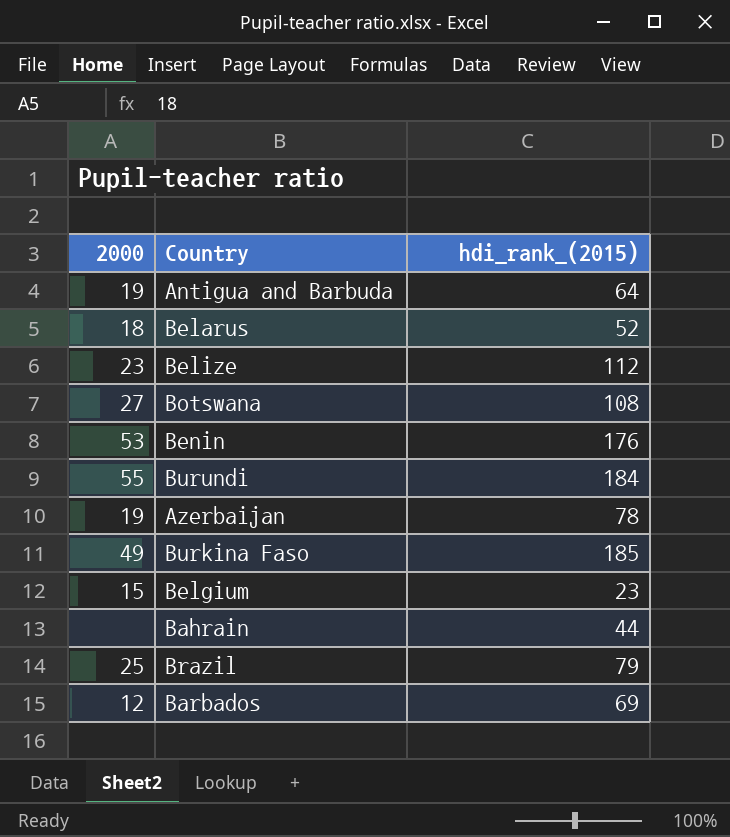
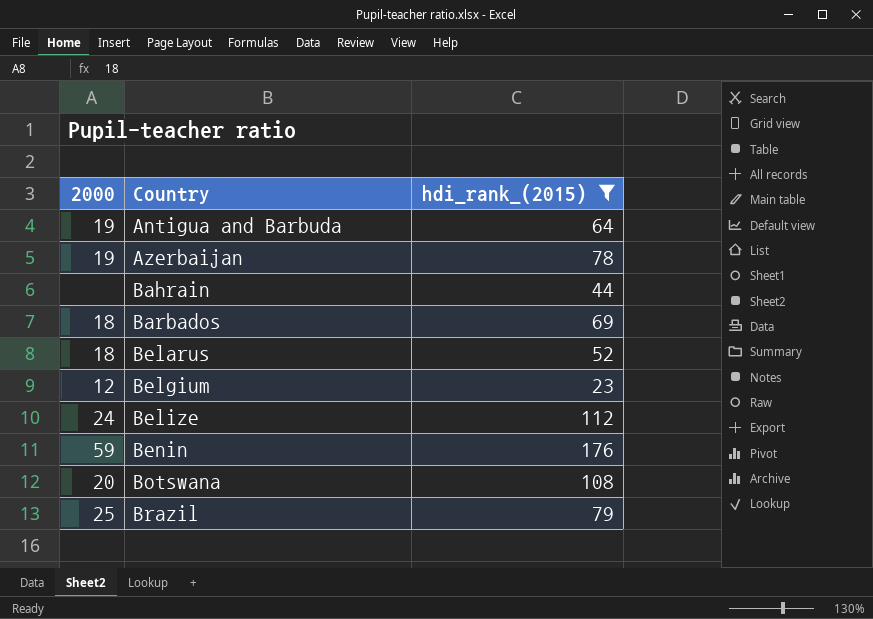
filter: none -> hdi_rank_(2015) <= 176
row order: none -> Country ascending
Barbados | 2000: 12 -> 18
Belgium | 2000: 15 -> 12
Belize | 2000: 23 -> 24
Benin | 2000: 53 -> 59
Botswana | 2000: 27 -> 20

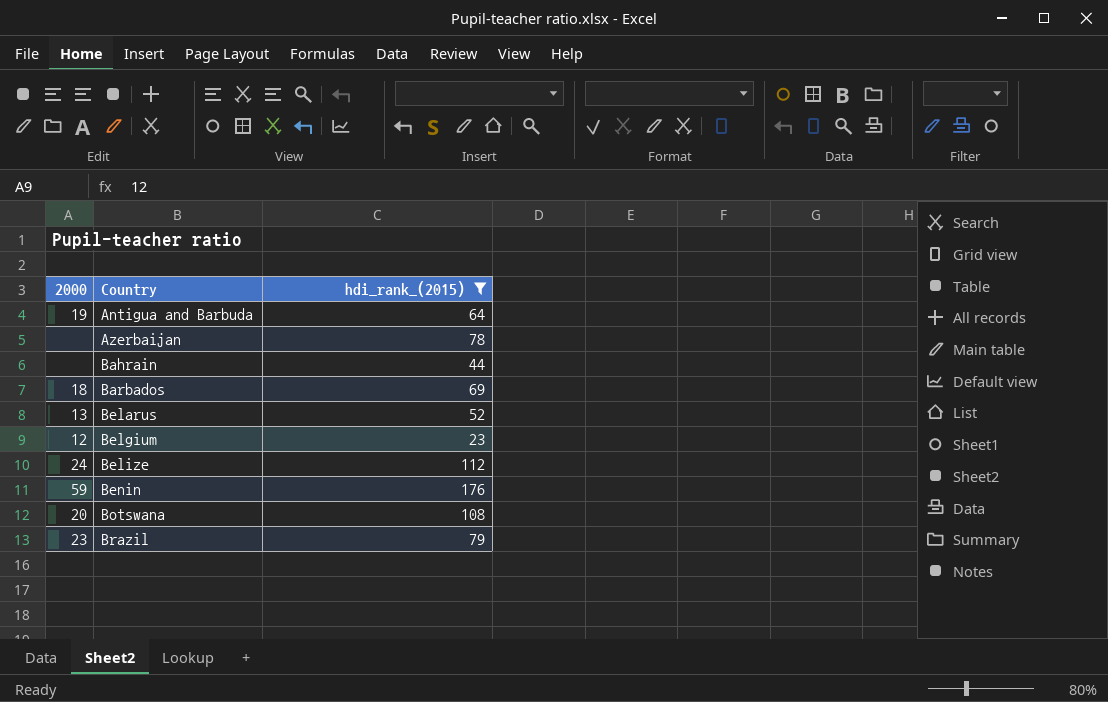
Azerbaijan | 2000: 19 -> none
Belarus | 2000: 18 -> 13
Brazil | 2000: 25 -> 23

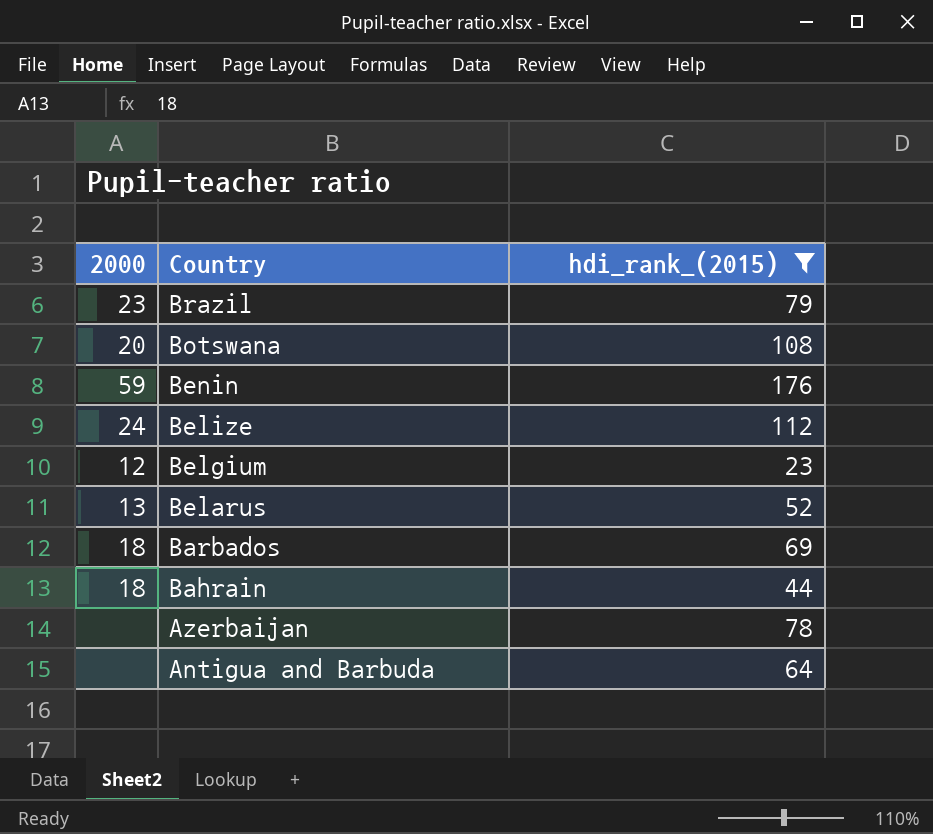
row order: Country ascending -> Country descending
Bahrain | 2000: none -> 18
Antigua and Barbuda | 2000: 19 -> none

